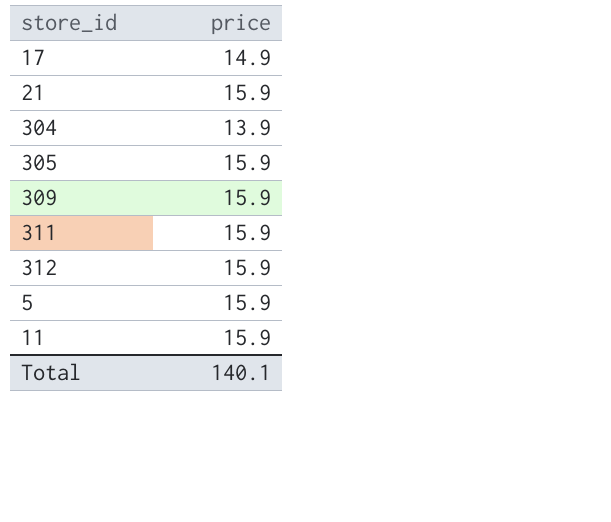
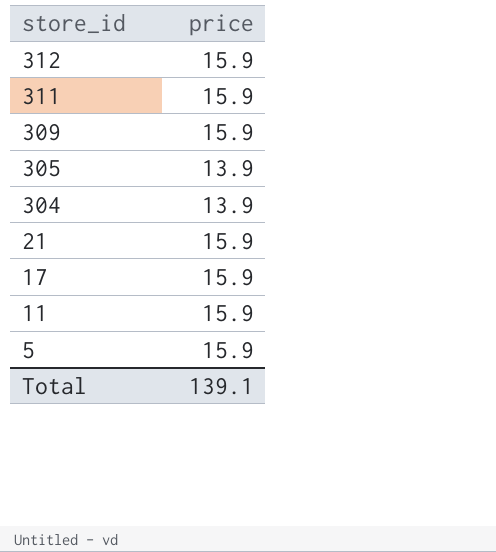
row order: none -> store_id descending
305 | price: 15.9 -> 13.9
17 | price: 14.9 -> 15.9
Total | price: 140.1 -> 139.1

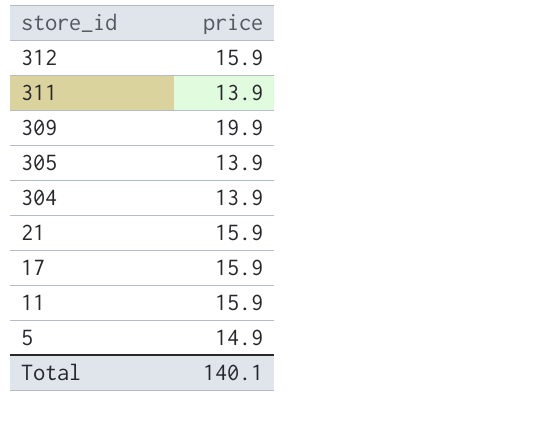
311 | price: 15.9 -> 13.9
309 | price: 15.9 -> 19.9
5 | price: 15.9 -> 14.9
Total | price: 139.1 -> 140.1

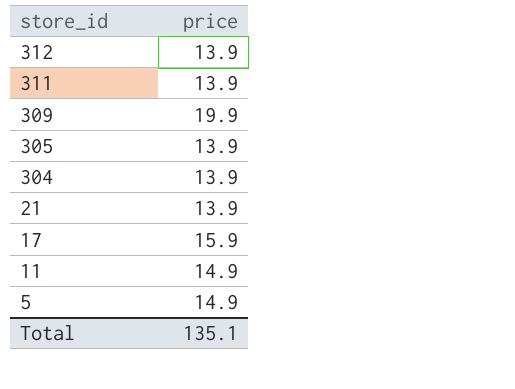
312 | price: 15.9 -> 13.9
21 | price: 15.9 -> 13.9
11 | price: 15.9 -> 14.9
Total | price: 140.1 -> 135.1

